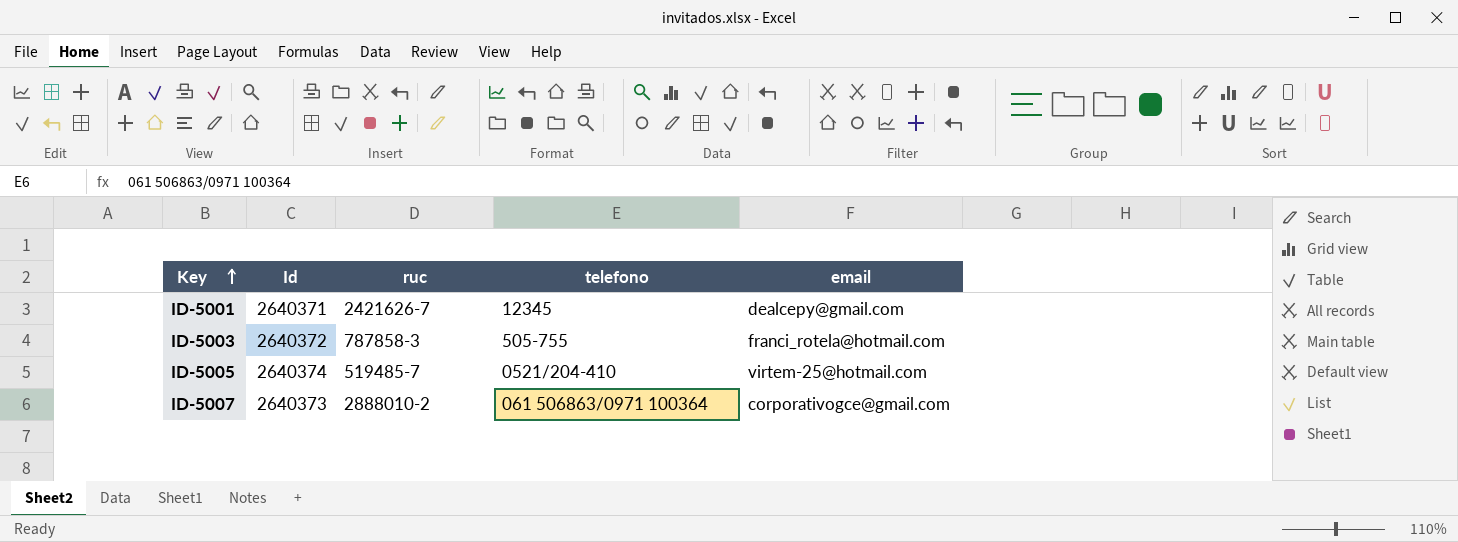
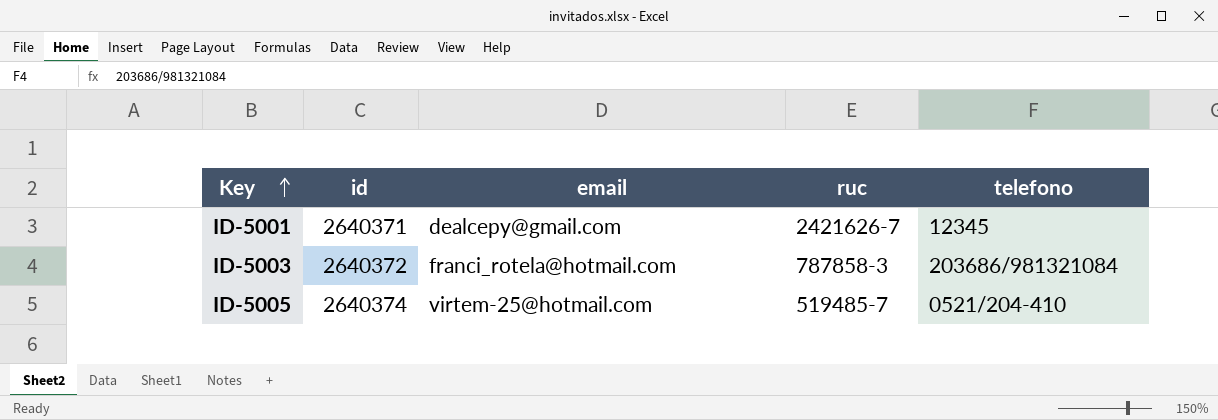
column name: Id -> id
column email | position: 5 -> 3
row ID-5007: 2640373 | 2888010-2 | 061 506863/0971 100364 | corporativogce@gmail.com -> none
ID-5003 | telefono: 505-755 -> 203686/981321084

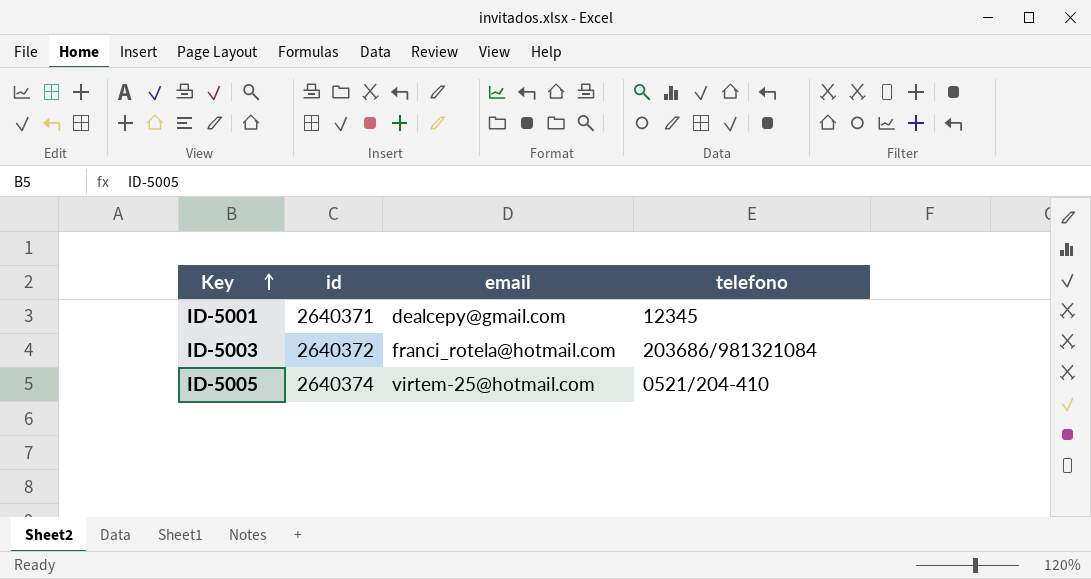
column ruc | position: 4 -> none

